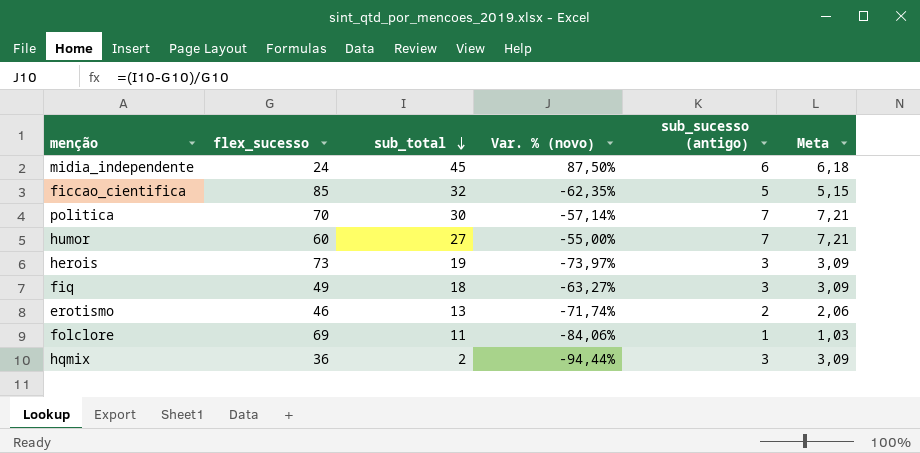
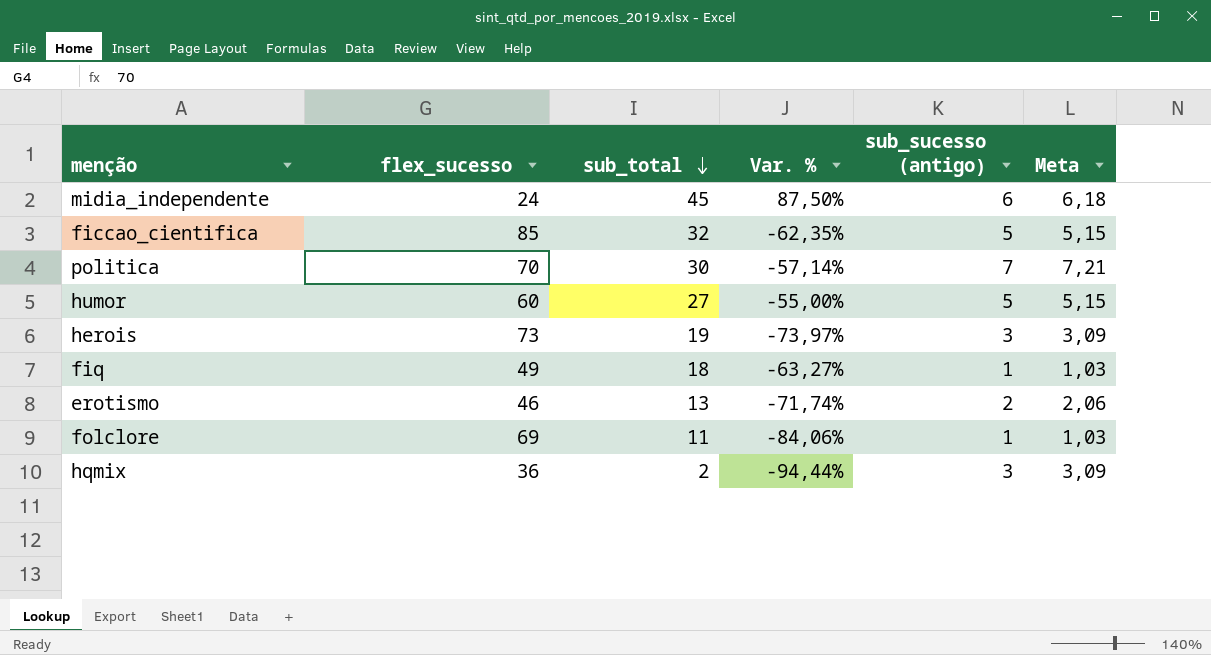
column name: Var. % (novo) -> Var. %
humor | sub_sucesso (antigo): 7 -> 5
humor | Meta: 7,21 -> 5,15
fiq | sub_sucesso (antigo): 3 -> 1
fiq | Meta: 3,09 -> 1,03

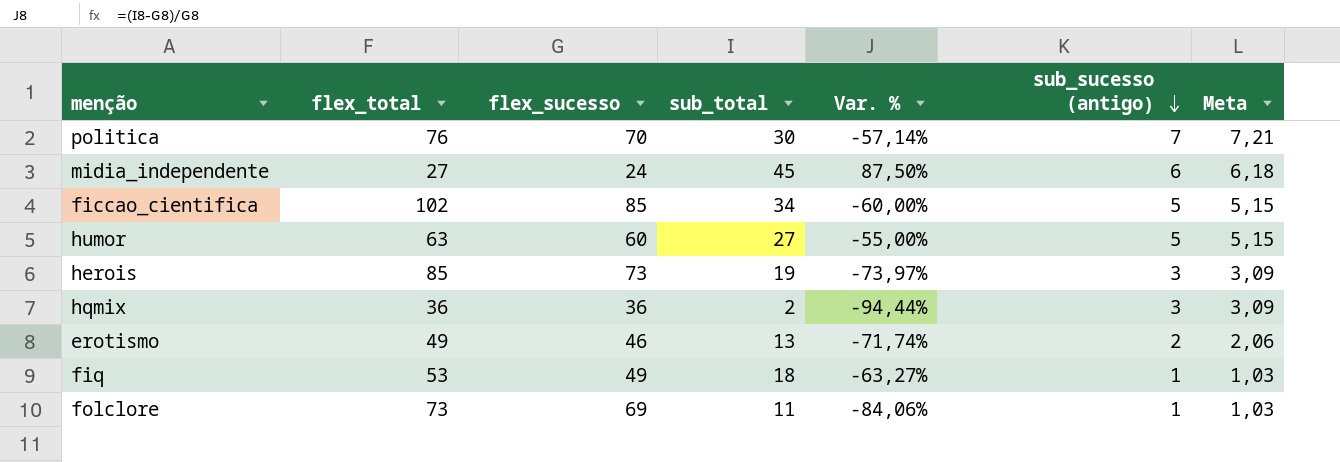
row order: sub_total descending -> sub_sucesso (antigo) descending
column flex_total | position: none -> 2
ficcao_cientifica | sub_total: 32 -> 34
ficcao_cientifica | Var. %: -62,35% -> -60,00%

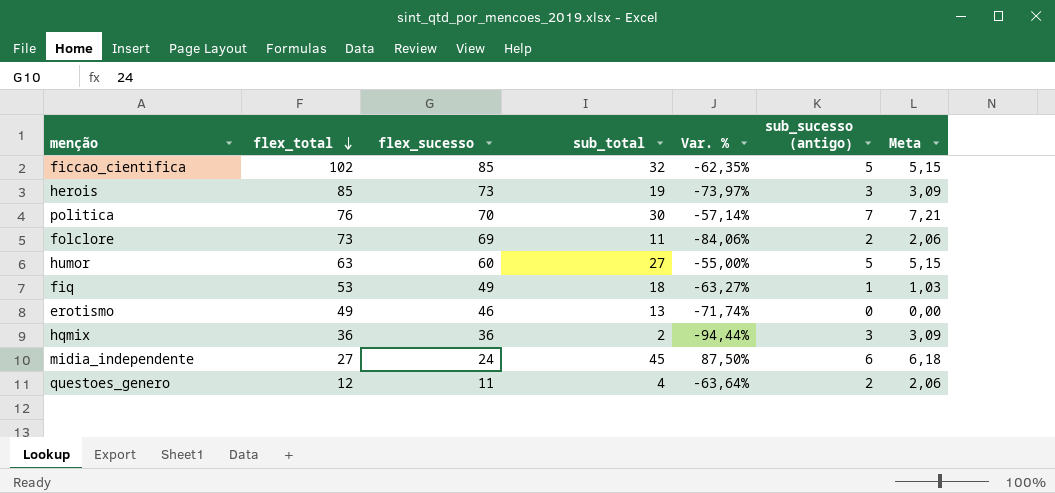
row order: sub_sucesso (antigo) descending -> flex_total descending
ficcao_cientifica | sub_total: 34 -> 32
ficcao_cientifica | Var. %: -60,00% -> -62,35%
folclore | sub_sucesso (antigo): 1 -> 2
folclore | Meta: 1,03 -> 2,06
erotismo | sub_sucesso (antigo): 2 -> 0
erotismo | Meta: 2,06 -> 0,00
row questoes_genero: none -> 12 | 11 | 4 | -63,64% | 2 | 2,06

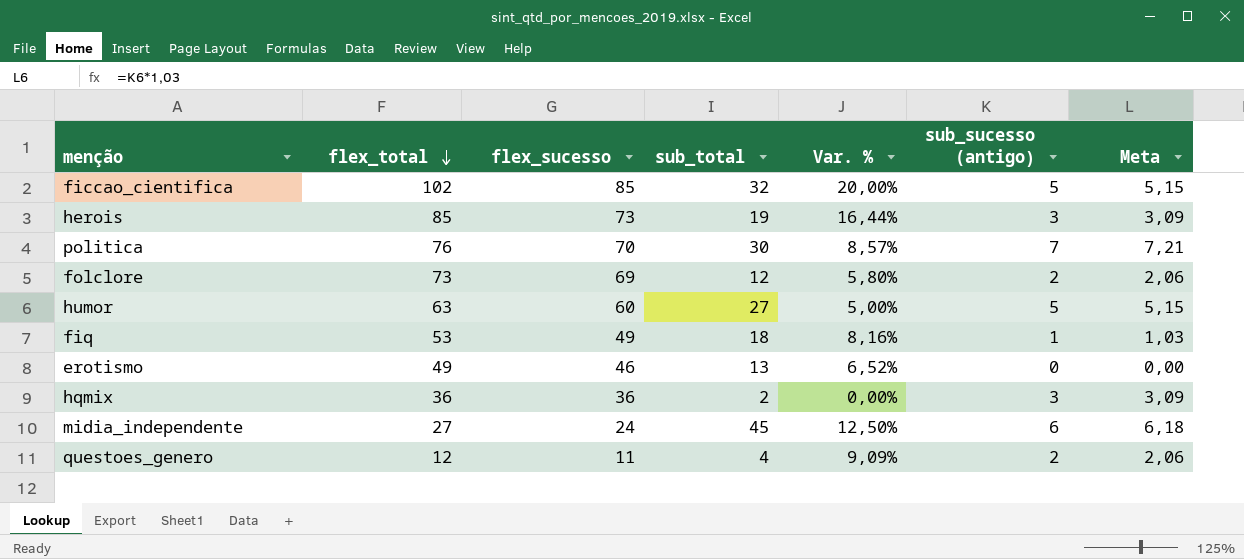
column Var. % | formula: ([sub_total] - [flex_sucesso]) / [flex_sucesso] -> ([flex_total] - [flex_sucesso]) / [flex_sucesso]
folclore | sub_total: 11 -> 12

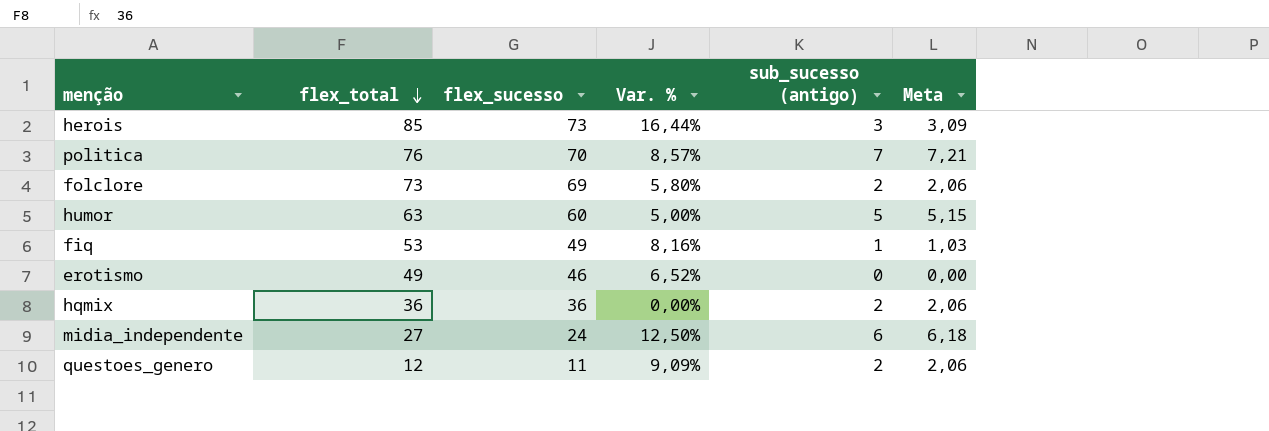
column sub_total | position: 4 -> none
row ficcao_cientifica: 102 | 85 | 32 | 20,00% | 5 | 5,15 -> none
hqmix | sub_sucesso (antigo): 3 -> 2
hqmix | Meta: 3,09 -> 2,06

